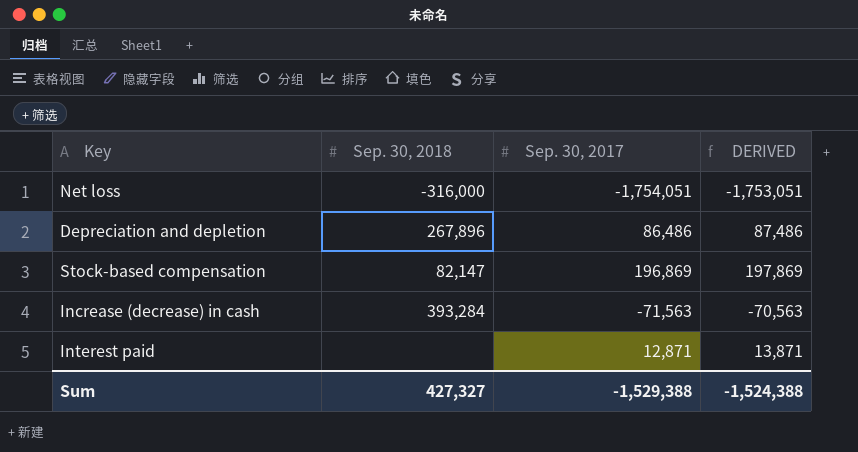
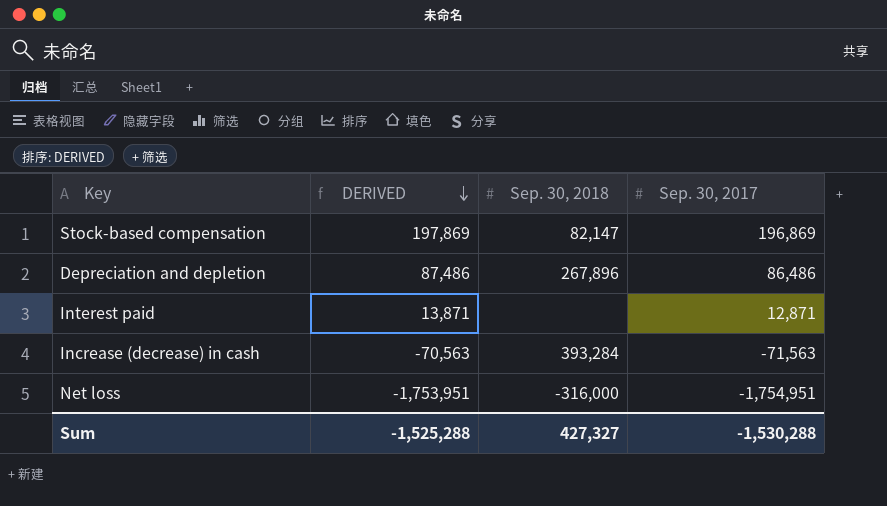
row order: none -> DERIVED descending
column DERIVED | position: 4 -> 2
Net loss | DERIVED: -1,753,051 -> -1,753,951
Net loss | Sep. 30, 2017: -1,754,051 -> -1,754,951
Sum | DERIVED: -1,524,388 -> -1,525,288
Sum | Sep. 30, 2017: -1,529,388 -> -1,530,288

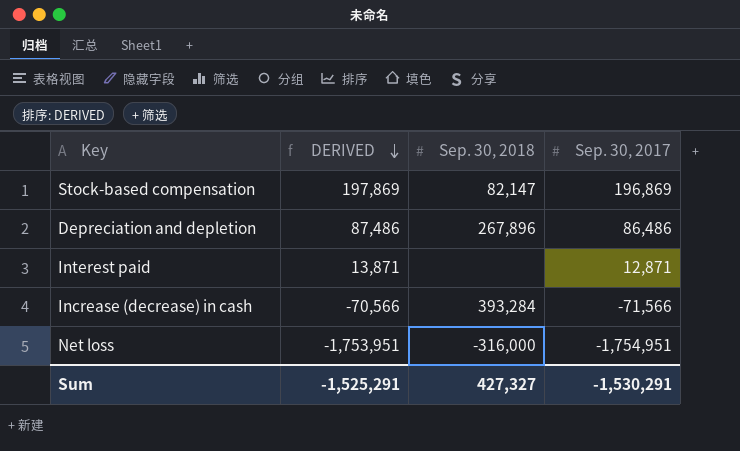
Increase (decrease) in cash | DERIVED: -70,563 -> -70,566
Increase (decrease) in cash | Sep. 30, 2017: -71,563 -> -71,566
Sum | DERIVED: -1,525,288 -> -1,525,291
Sum | Sep. 30, 2017: -1,530,288 -> -1,530,291

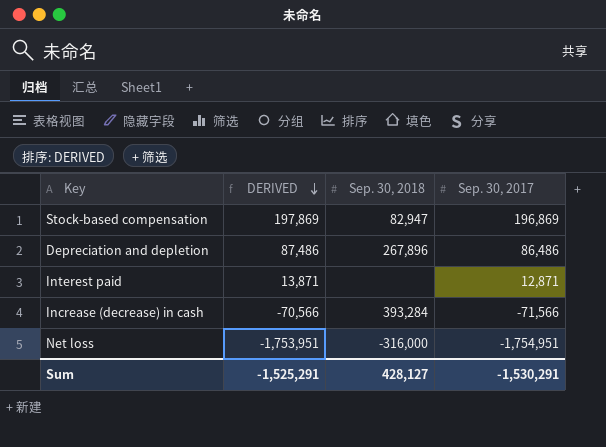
Stock-based compensation | Sep. 30, 2018: 82,147 -> 82,947
Sum | Sep. 30, 2018: 427,327 -> 428,127

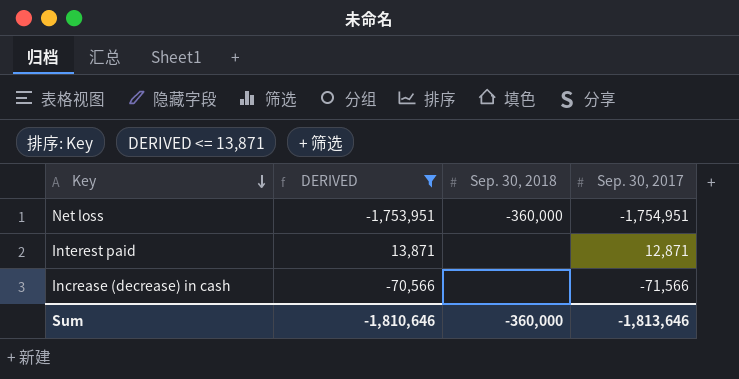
filter: none -> DERIVED <= 13,871
row order: DERIVED descending -> Key descending
Net loss | Sep. 30, 2018: -316,000 -> -360,000
Increase (decrease) in cash | Sep. 30, 2018: 393,284 -> none
Sum | DERIVED: -1,525,291 -> -1,810,646
Sum | Sep. 30, 2018: 428,127 -> -360,000
Sum | Sep. 30, 2017: -1,530,291 -> -1,813,646

